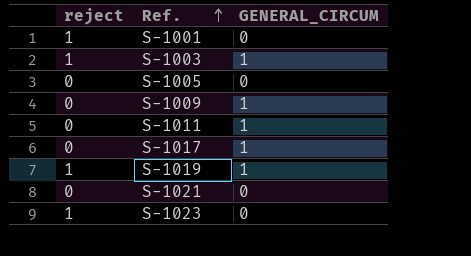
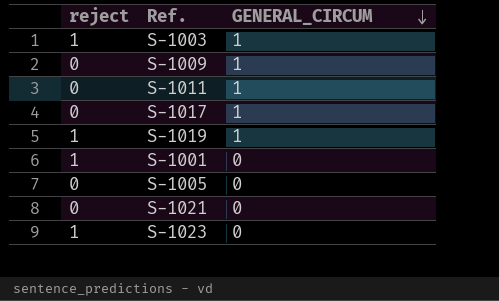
row order: Ref. ascending -> GENERAL_CIRCUM descending

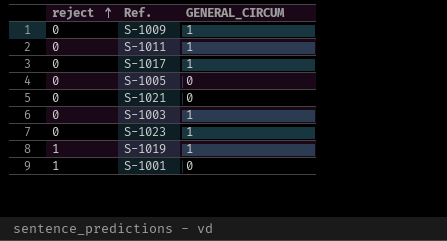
row order: GENERAL_CIRCUM descending -> reject ascending
S-1003 | reject: 1 -> 0
S-1023 | reject: 1 -> 0
S-1023 | GENERAL_CIRCUM: 0 -> 1

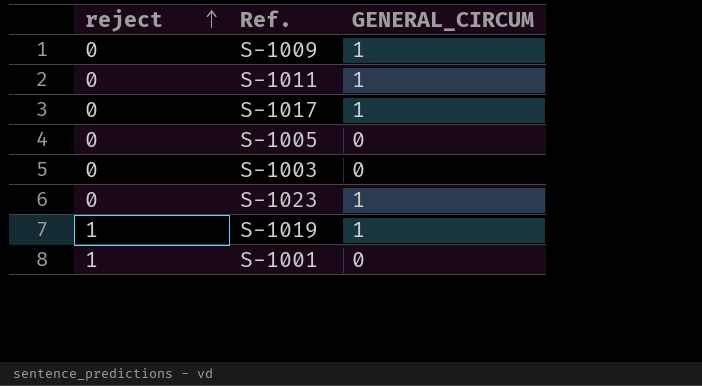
row S-1021: 0 | 0 -> none
S-1003 | GENERAL_CIRCUM: 1 -> 0

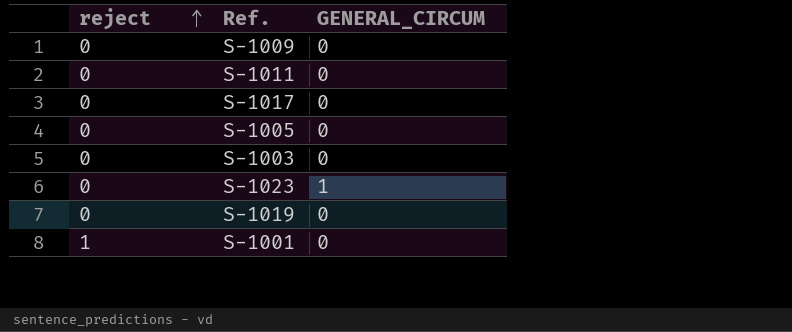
S-1009 | GENERAL_CIRCUM: 1 -> 0
S-1011 | GENERAL_CIRCUM: 1 -> 0
S-1017 | GENERAL_CIRCUM: 1 -> 0
S-1019 | reject: 1 -> 0
S-1019 | GENERAL_CIRCUM: 1 -> 0

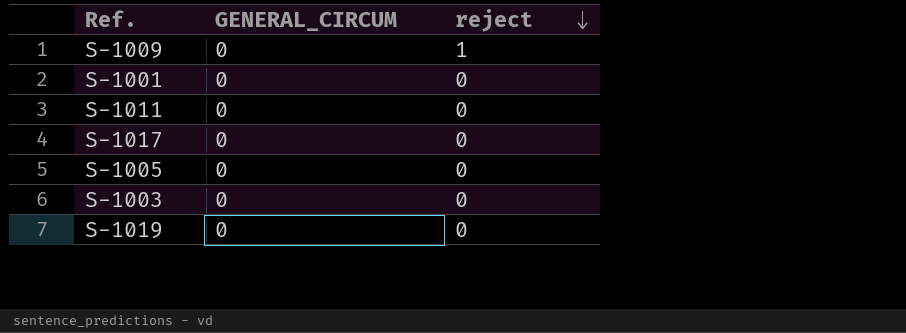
row order: reject ascending -> reject descending
column reject | position: 1 -> 3
row S-1023: 0 | 1 -> none
S-1009 | reject: 0 -> 1
S-1001 | reject: 1 -> 0

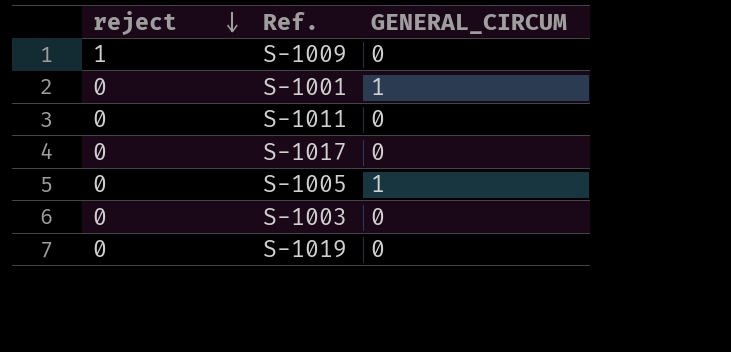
column reject | position: 3 -> 1
S-1001 | GENERAL_CIRCUM: 0 -> 1
S-1005 | GENERAL_CIRCUM: 0 -> 1

